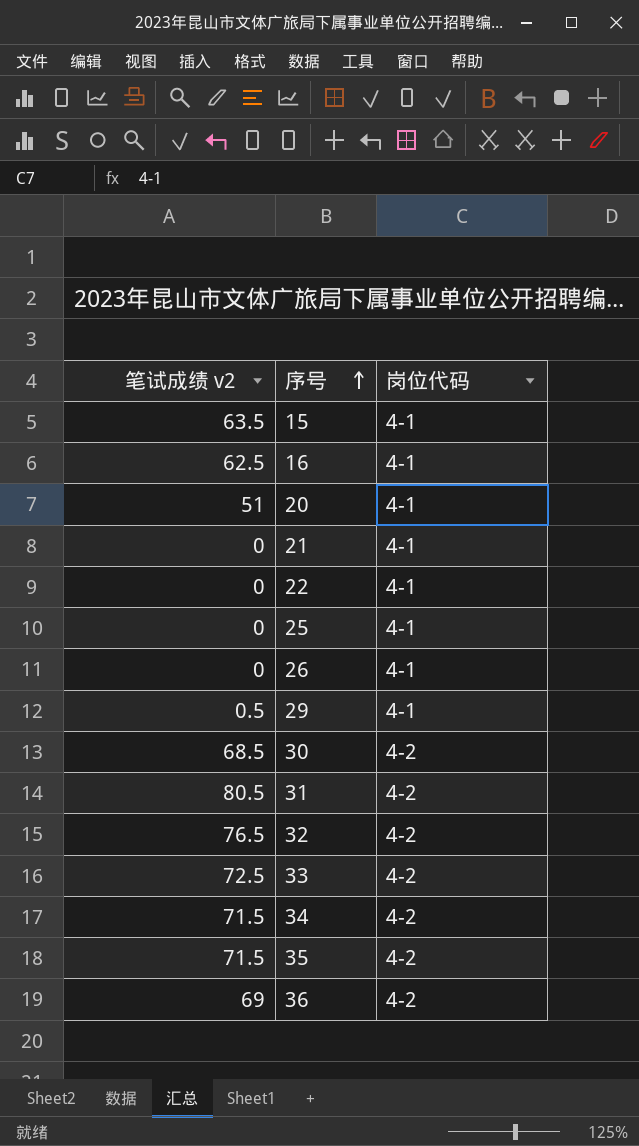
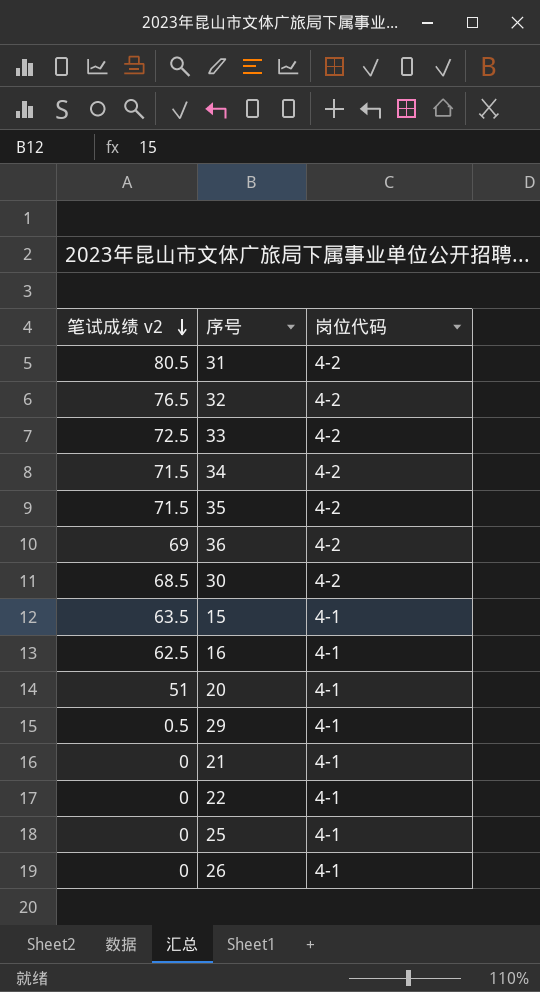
row order: 序号 ascending -> 笔试成绩 v2 descending

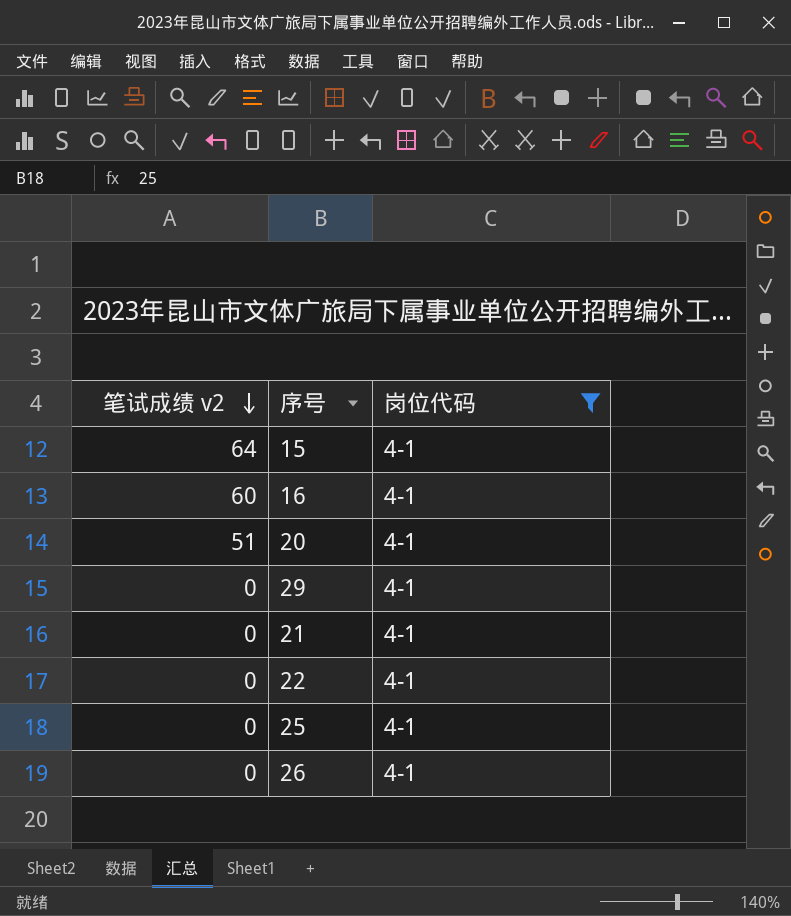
filter: none -> 岗位代码 = 4-1
15 | 笔试成绩 v2: 63.5 -> 64
16 | 笔试成绩 v2: 62.5 -> 60
29 | 笔试成绩 v2: 0.5 -> 0

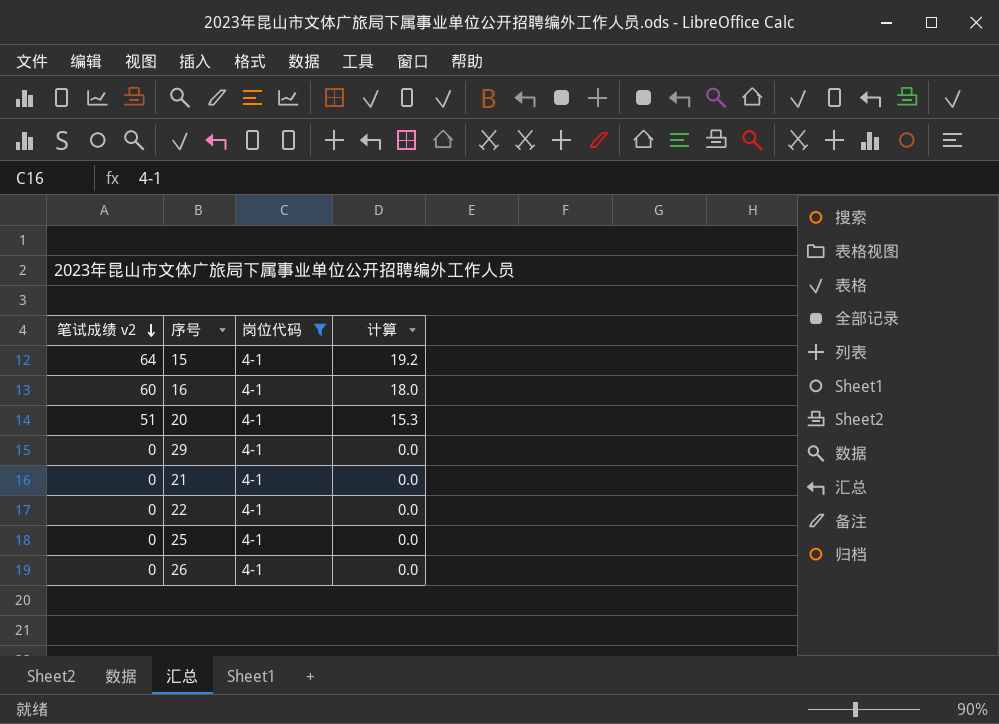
column 计算 | formula: none -> [笔试成绩 v2] * 0.3

